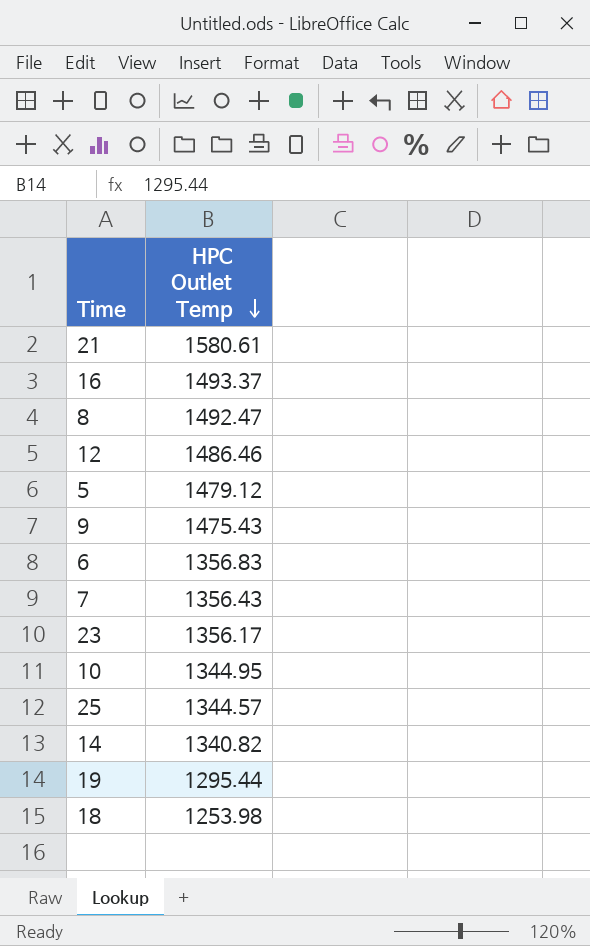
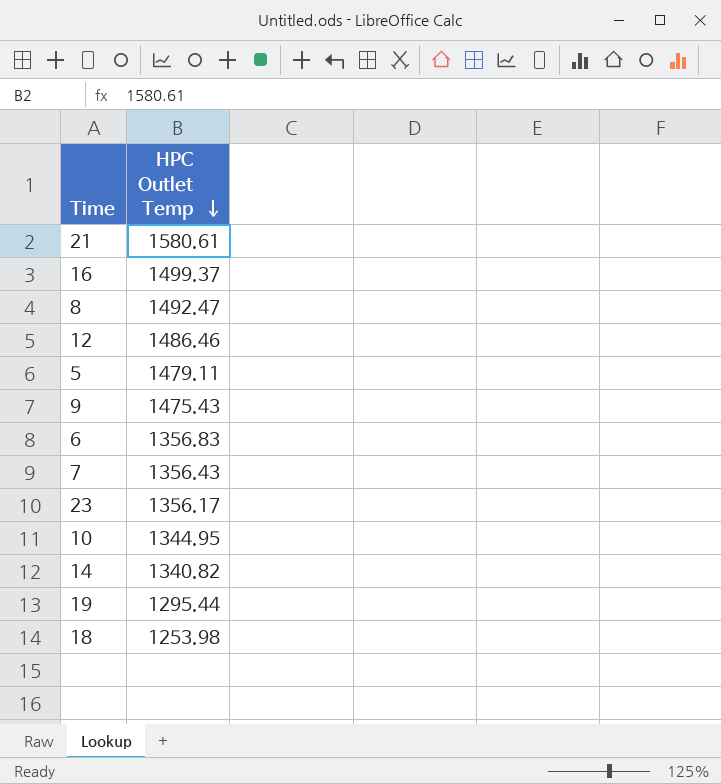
row 25: 1344.57 -> none
16 | HPC Outlet Temp: 1493.37 -> 1499.37
5 | HPC Outlet Temp: 1479.12 -> 1479.11

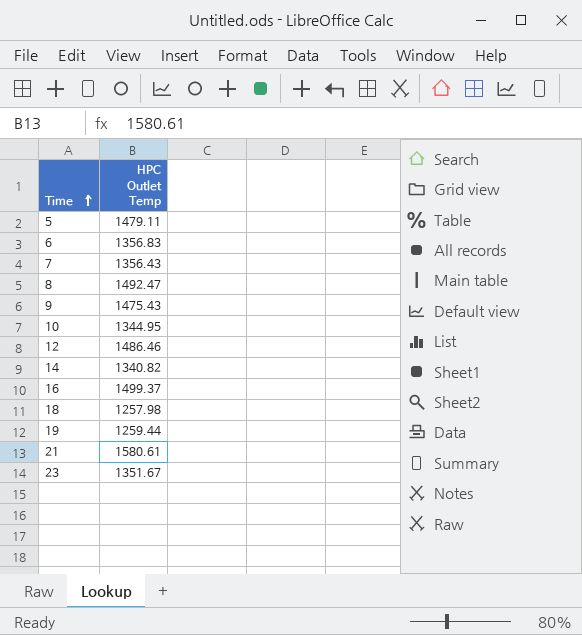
row order: HPC Outlet Temp descending -> Time ascending
18 | HPC Outlet Temp: 1253.98 -> 1257.98
19 | HPC Outlet Temp: 1295.44 -> 1259.44
23 | HPC Outlet Temp: 1356.17 -> 1351.67

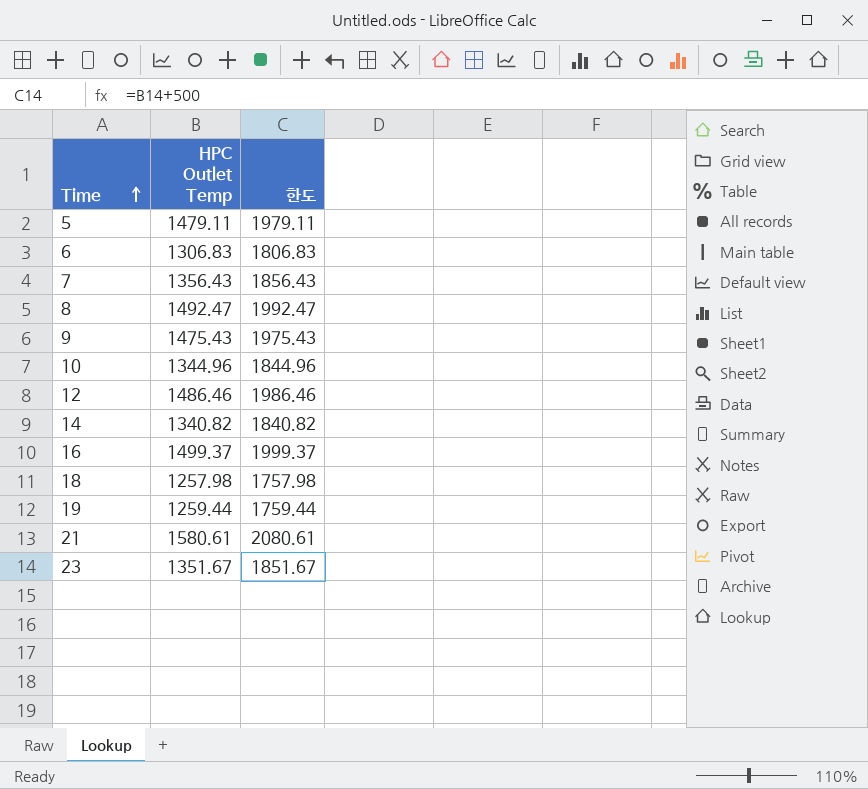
column 한도 | formula: none -> [HPC Outlet Temp] + 500
6 | HPC Outlet Temp: 1356.83 -> 1306.83
10 | HPC Outlet Temp: 1344.95 -> 1344.96

